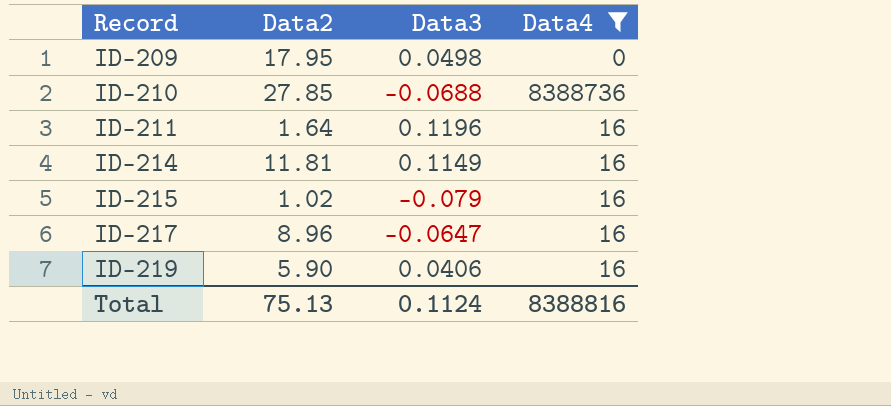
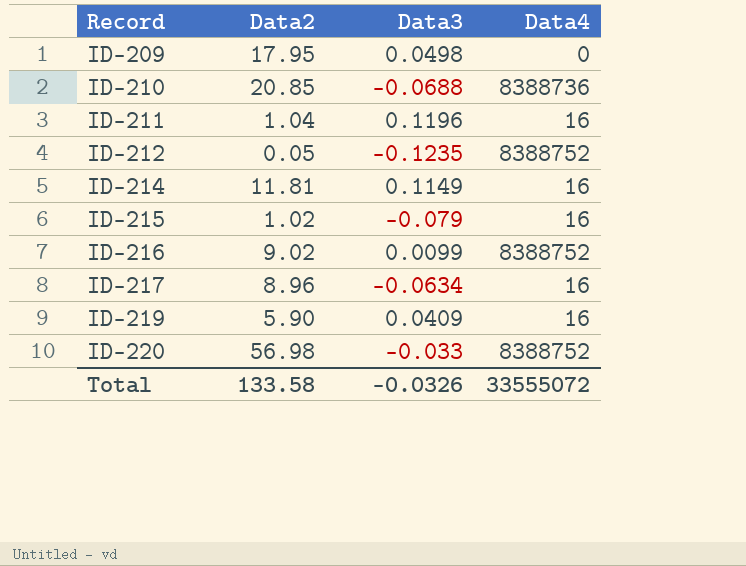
filter: Data4 != 8388752 -> none
ID-210 | Data2: 27.85 -> 20.85
ID-211 | Data2: 1.64 -> 1.04
ID-217 | Data3: -0.0647 -> -0.0634
ID-219 | Data3: 0.0406 -> 0.0409
Total | Data2: 75.13 -> 133.58
Total | Data3: 0.1124 -> -0.0326
Total | Data4: 8388816 -> 33555072

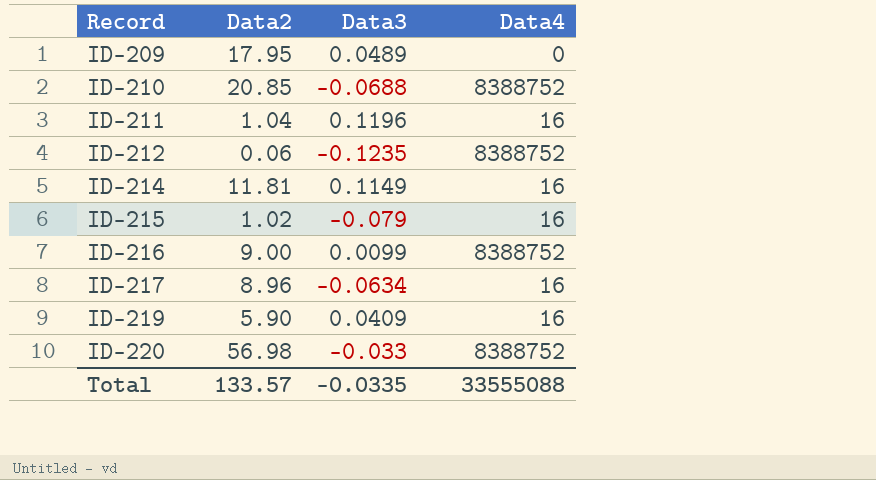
ID-209 | Data3: 0.0498 -> 0.0489
ID-210 | Data4: 8388736 -> 8388752
ID-212 | Data2: 0.05 -> 0.06
ID-216 | Data2: 9.02 -> 9.00
Total | Data2: 133.58 -> 133.57
Total | Data3: -0.0326 -> -0.0335
Total | Data4: 33555072 -> 33555088

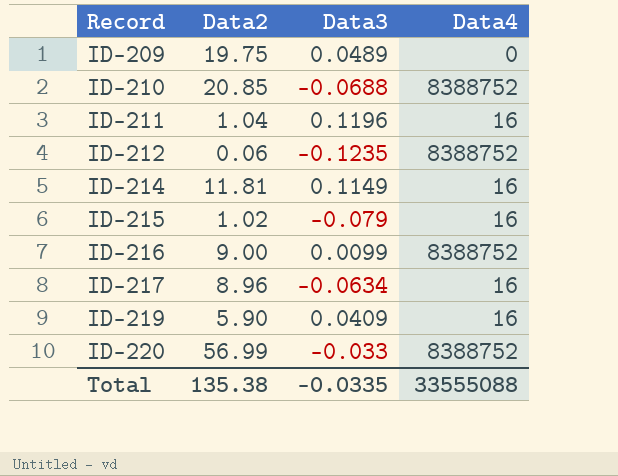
ID-209 | Data2: 17.95 -> 19.75
ID-220 | Data2: 56.98 -> 56.99
Total | Data2: 133.57 -> 135.38

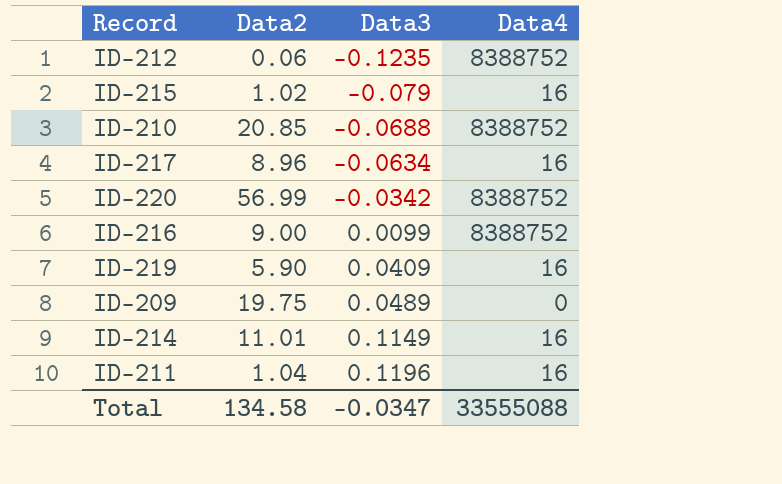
row order: Record ascending -> Data3 ascending
ID-220 | Data3: -0.033 -> -0.0342
ID-214 | Data2: 11.81 -> 11.01
Total | Data2: 135.38 -> 134.58
Total | Data3: -0.0335 -> -0.0347

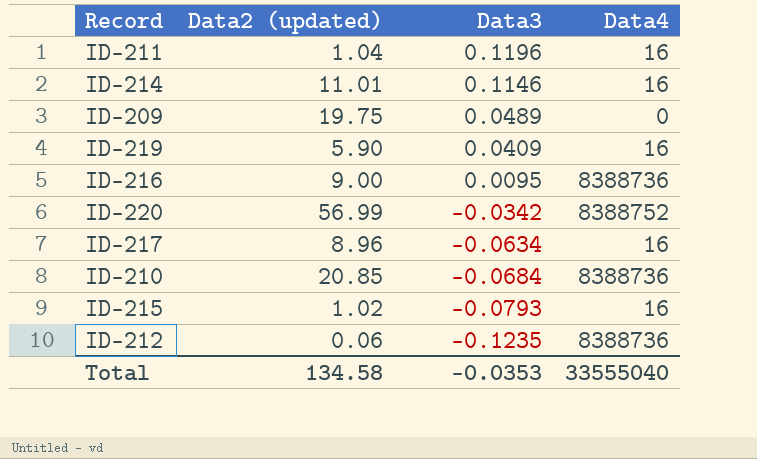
row order: Data3 ascending -> Data3 descending
column name: Data2 -> Data2 (updated)
ID-214 | Data3: 0.1149 -> 0.1146
ID-216 | Data3: 0.0099 -> 0.0095
ID-216 | Data4: 8388752 -> 8388736
ID-210 | Data3: -0.0688 -> -0.0684
ID-210 | Data4: 8388752 -> 8388736
ID-215 | Data3: -0.079 -> -0.0793
ID-212 | Data4: 8388752 -> 8388736
Total | Data3: -0.0347 -> -0.0353
Total | Data4: 33555088 -> 33555040

